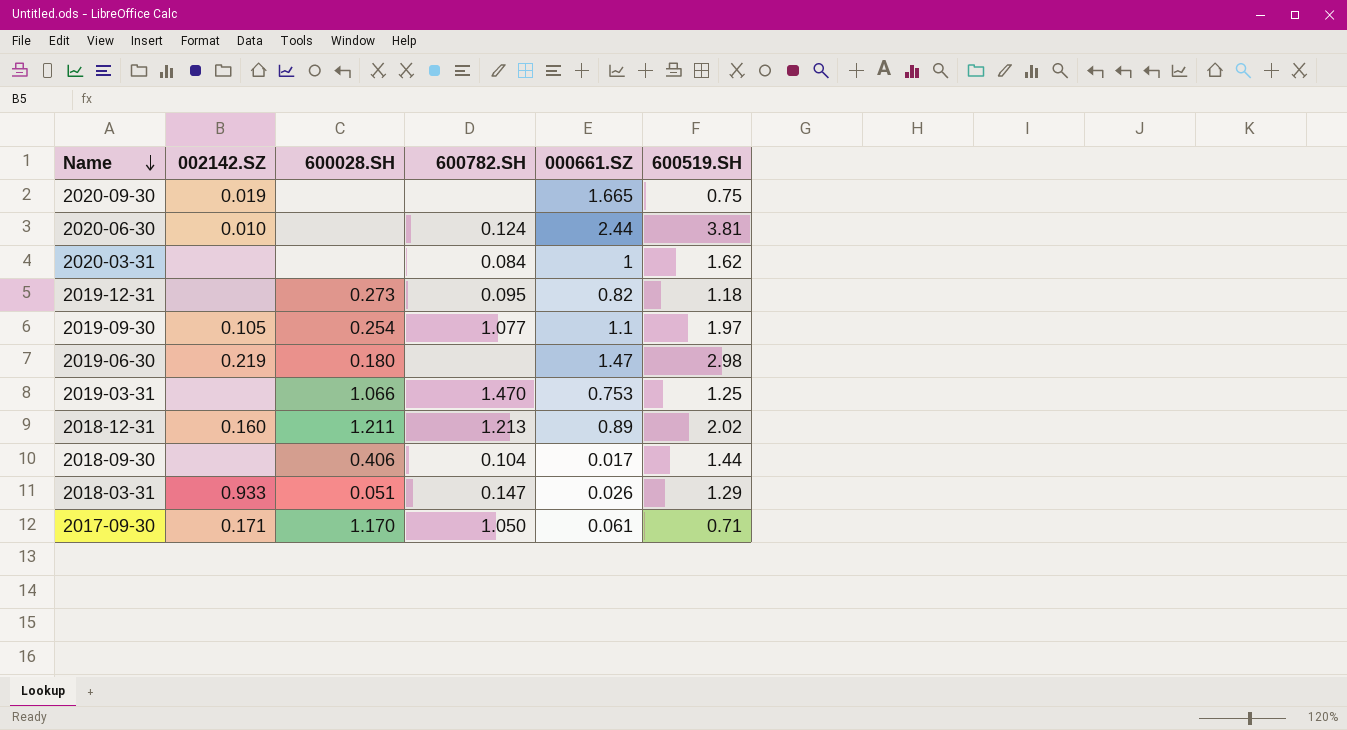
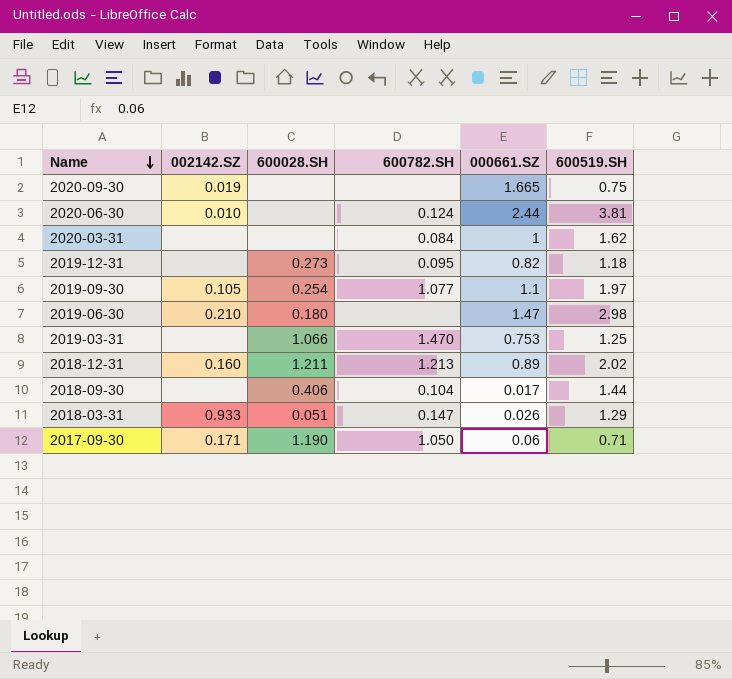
2019-06-30 | 002142.SZ: 0.219 -> 0.210
2017-09-30 | 600028.SH: 1.170 -> 1.190
2017-09-30 | 000661.SZ: 0.061 -> 0.06

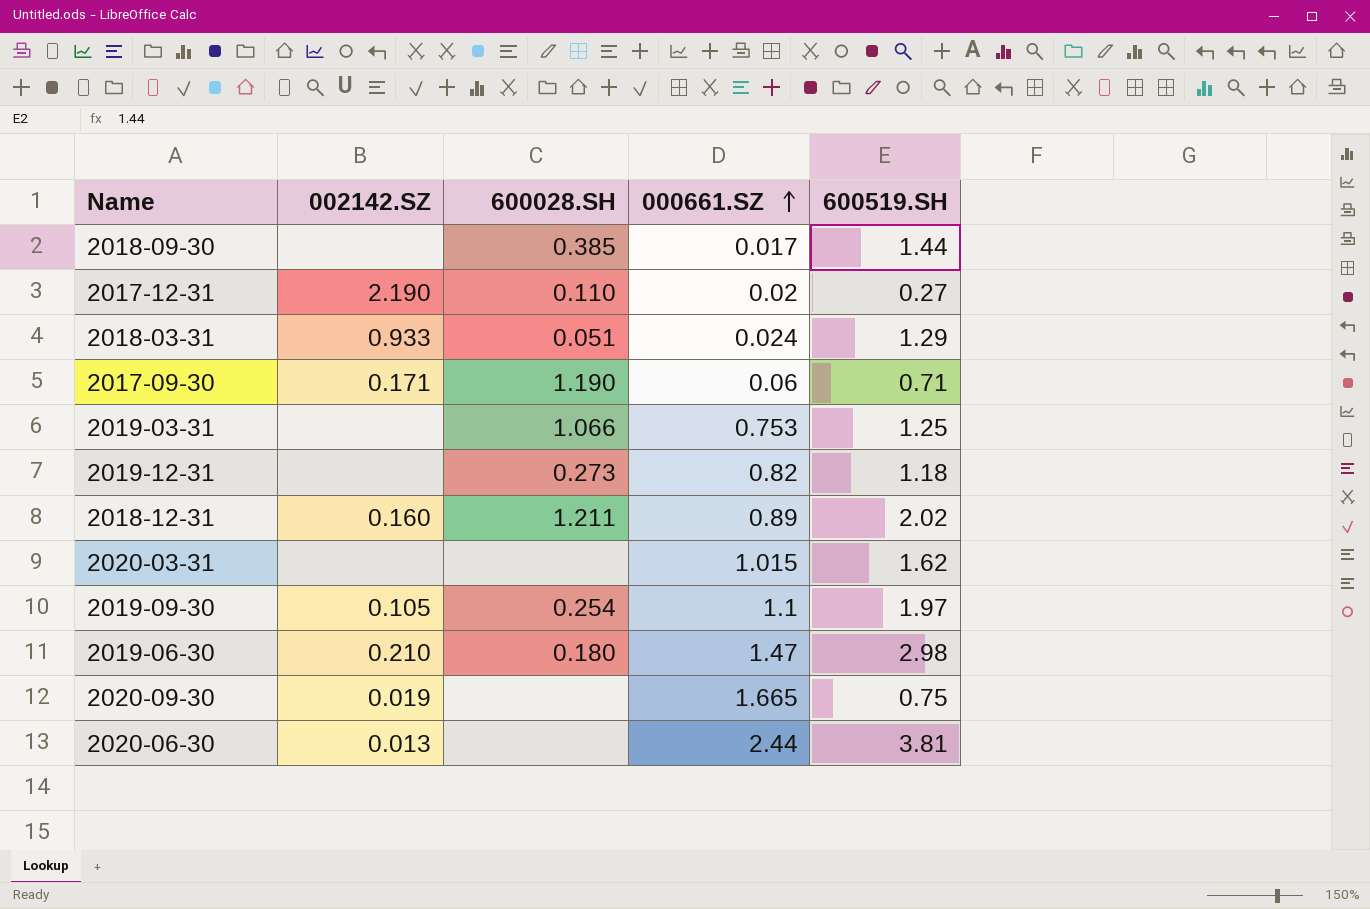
row order: Name descending -> 000661.SZ ascending
column 600782.SH | position: 4 -> none
2018-09-30 | 600028.SH: 0.406 -> 0.385
row 2017-12-31: none -> 2.190 | 0.110 | 0.02 | 0.27
2018-03-31 | 000661.SZ: 0.026 -> 0.024
2020-03-31 | 000661.SZ: 1 -> 1.015
2020-06-30 | 002142.SZ: 0.010 -> 0.013

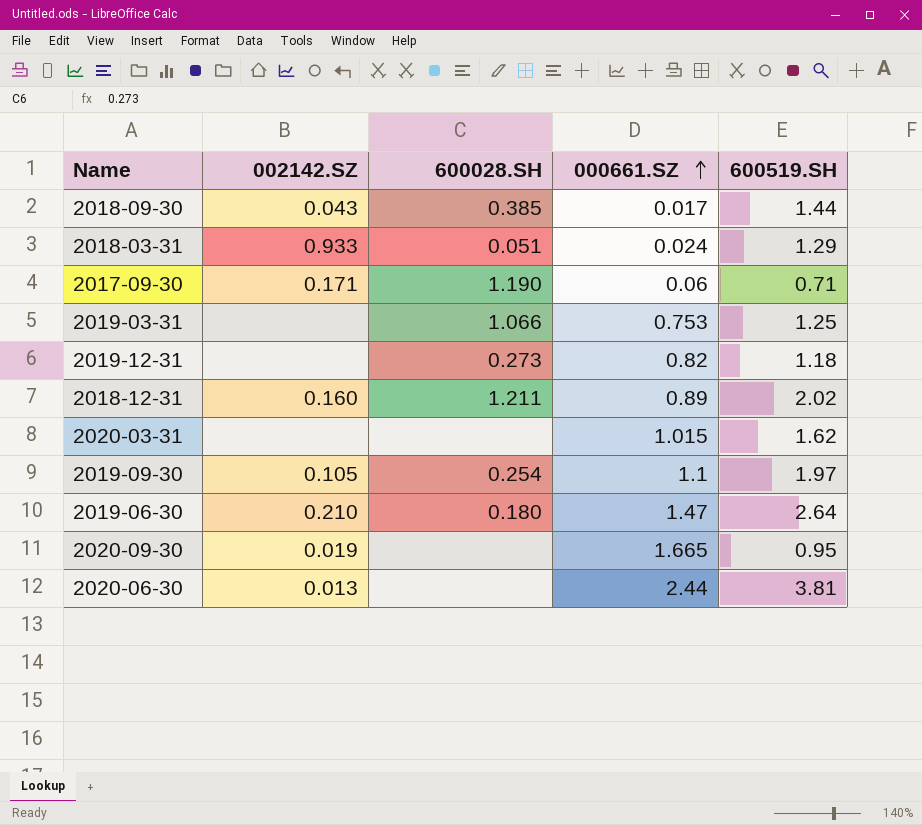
row 2017-12-31: 2.190 | 0.110 | 0.02 | 0.27 -> none
2018-09-30 | 002142.SZ: none -> 0.043
2019-06-30 | 600519.SH: 2.98 -> 2.64
2020-09-30 | 600519.SH: 0.75 -> 0.95

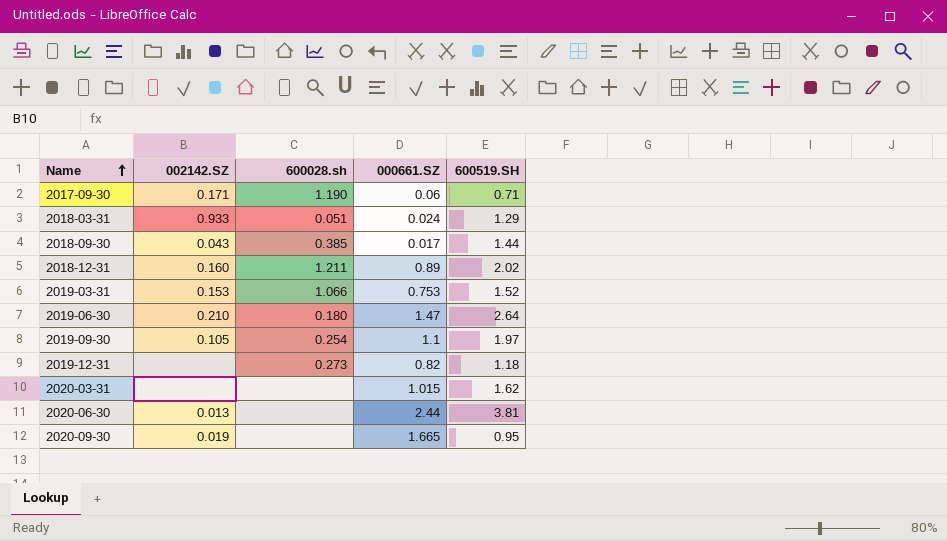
row order: 000661.SZ ascending -> Name ascending
column name: 600028.SH -> 600028.sh
2019-03-31 | 002142.SZ: none -> 0.153
2019-03-31 | 600519.SH: 1.25 -> 1.52

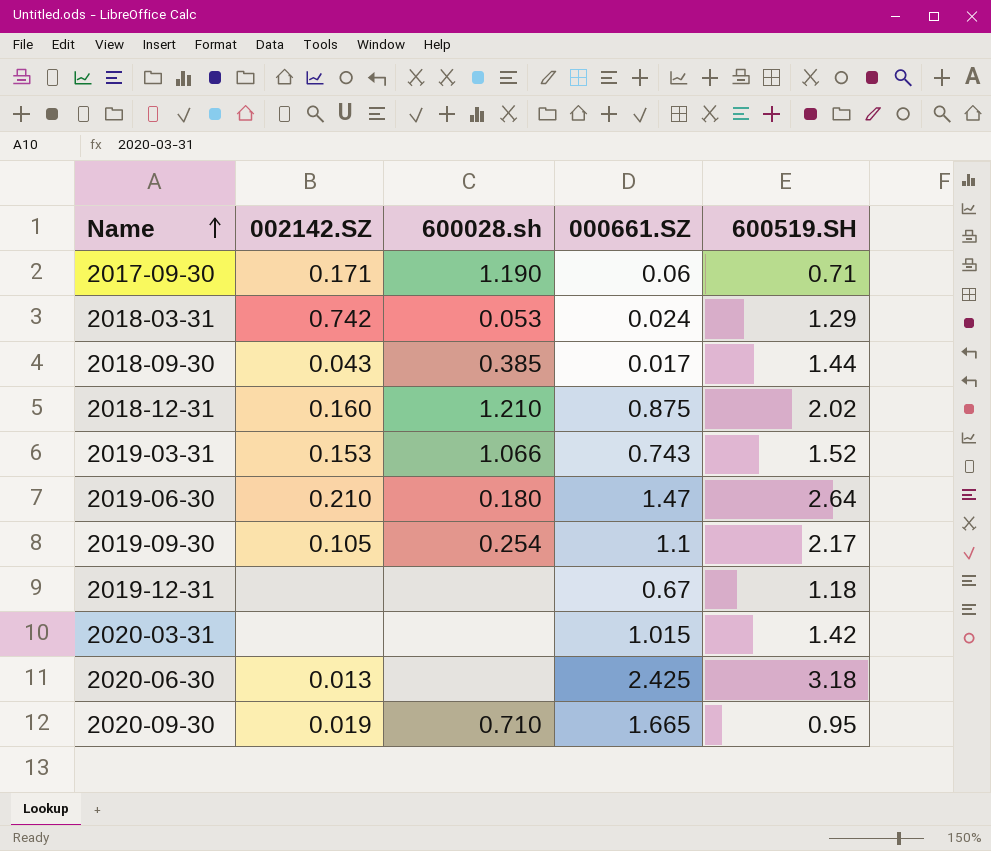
2018-03-31 | 002142.SZ: 0.933 -> 0.742
2018-03-31 | 600028.sh: 0.051 -> 0.053
2018-12-31 | 600028.sh: 1.211 -> 1.210
2018-12-31 | 000661.SZ: 0.89 -> 0.875
2019-03-31 | 000661.SZ: 0.753 -> 0.743
2019-09-30 | 600519.SH: 1.97 -> 2.17
2019-12-31 | 600028.sh: 0.273 -> none
2019-12-31 | 000661.SZ: 0.82 -> 0.67
2020-03-31 | 600519.SH: 1.62 -> 1.42
2020-06-30 | 000661.SZ: 2.44 -> 2.425
2020-06-30 | 600519.SH: 3.81 -> 3.18
2020-09-30 | 600028.sh: none -> 0.710

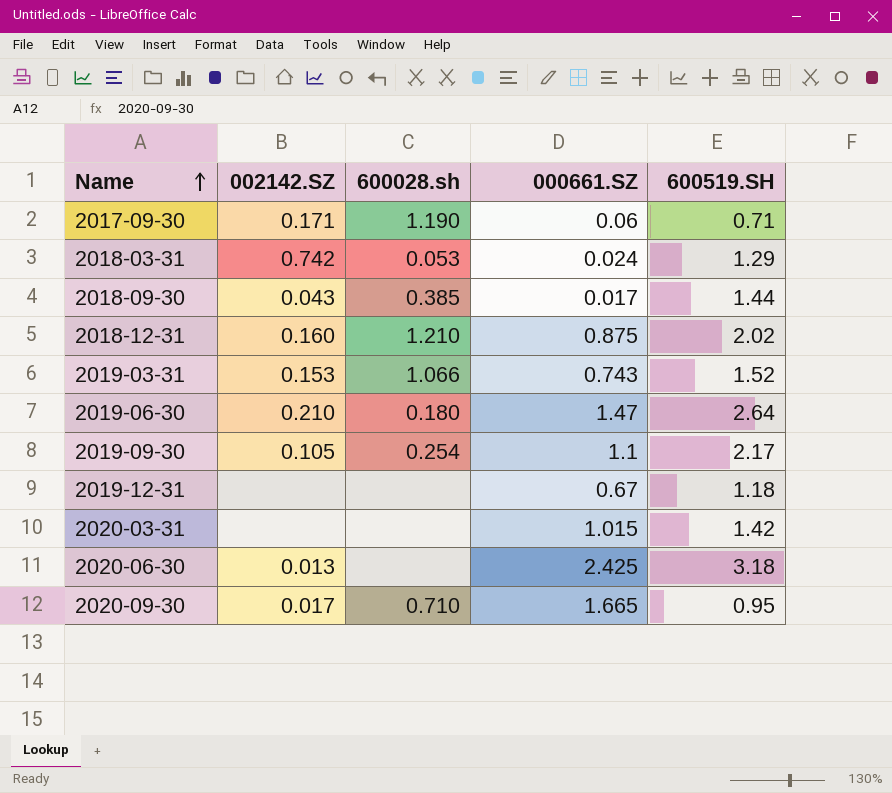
2020-09-30 | 002142.SZ: 0.019 -> 0.017

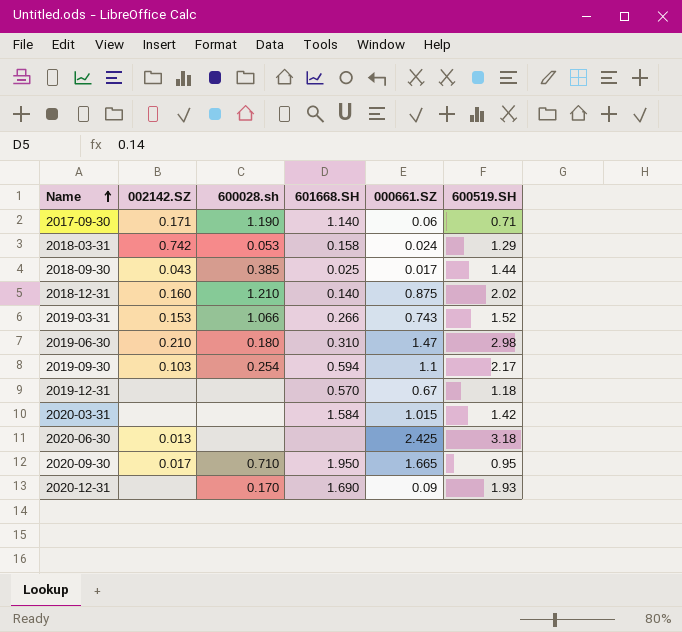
column 601668.SH | position: none -> 4
2019-06-30 | 600519.SH: 2.64 -> 2.98
2019-09-30 | 002142.SZ: 0.105 -> 0.103
row 2020-12-31: none -> none | 0.170 | 1.690 | 0.09 | 1.93

